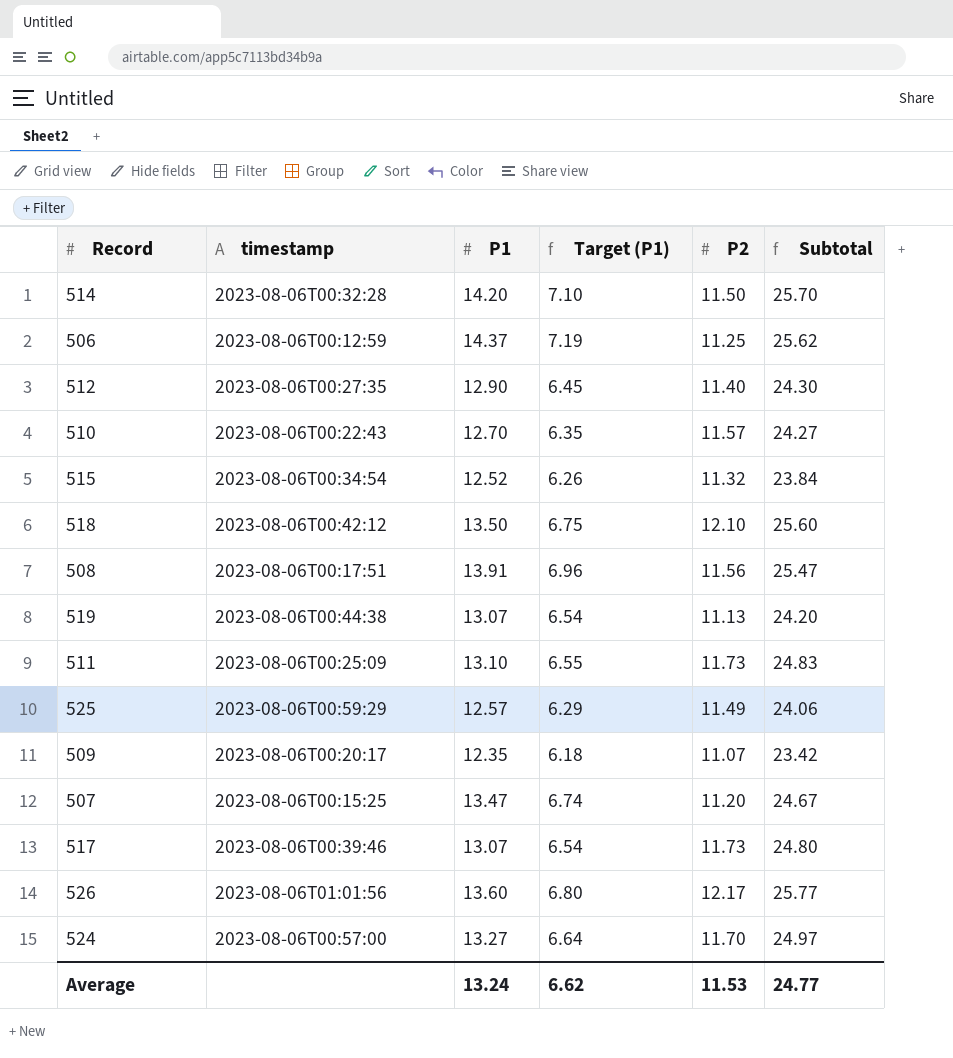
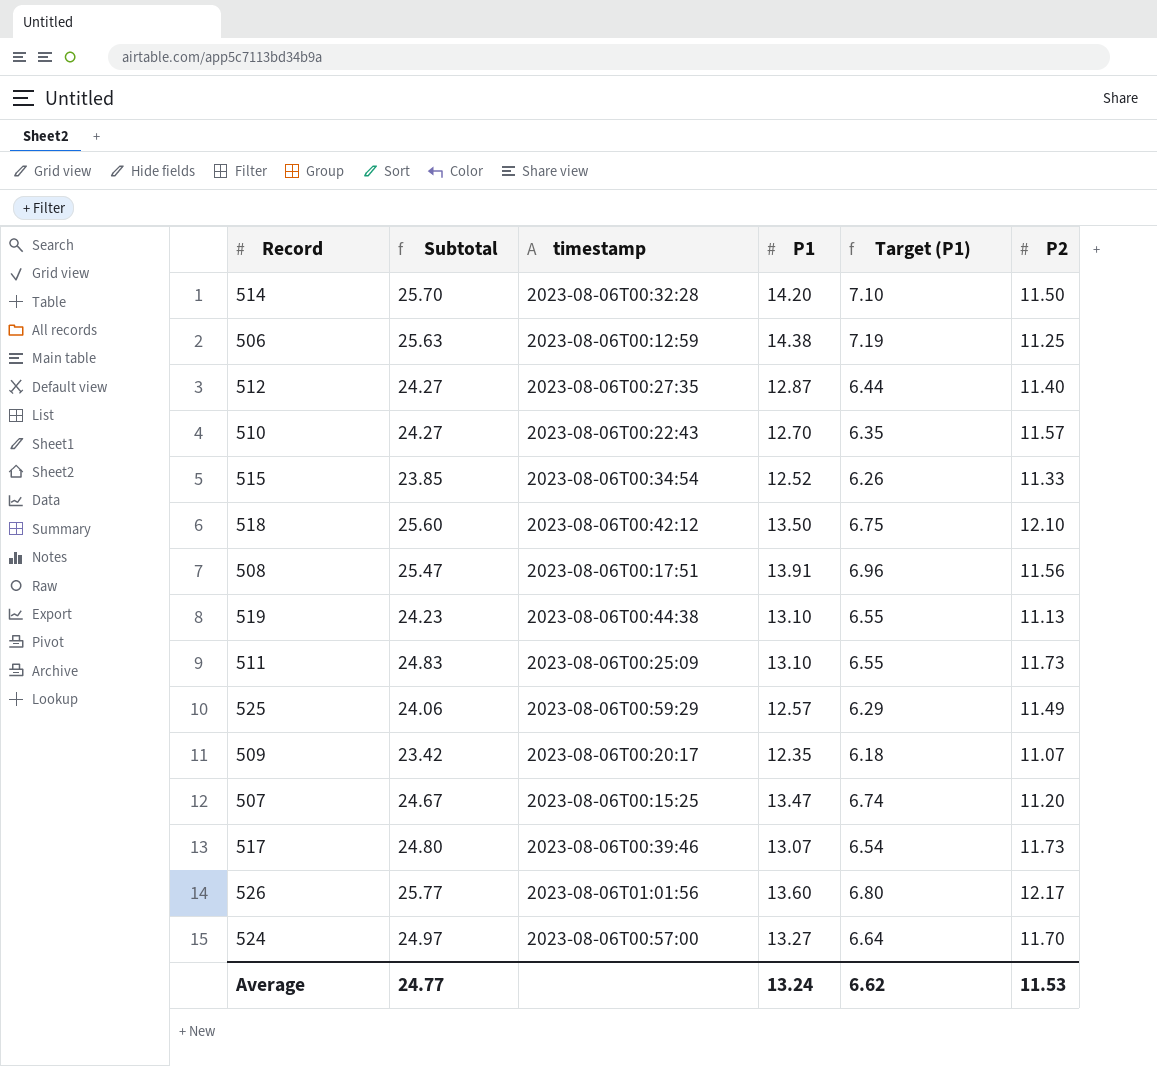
column Subtotal | position: 6 -> 2
506 | Subtotal: 25.62 -> 25.63
506 | P1: 14.37 -> 14.38
512 | Subtotal: 24.30 -> 24.27
512 | P1: 12.90 -> 12.87
512 | Target (P1): 6.45 -> 6.44
515 | Subtotal: 23.84 -> 23.85
515 | P2: 11.32 -> 11.33
519 | Subtotal: 24.20 -> 24.23
519 | P1: 13.07 -> 13.10
519 | Target (P1): 6.54 -> 6.55

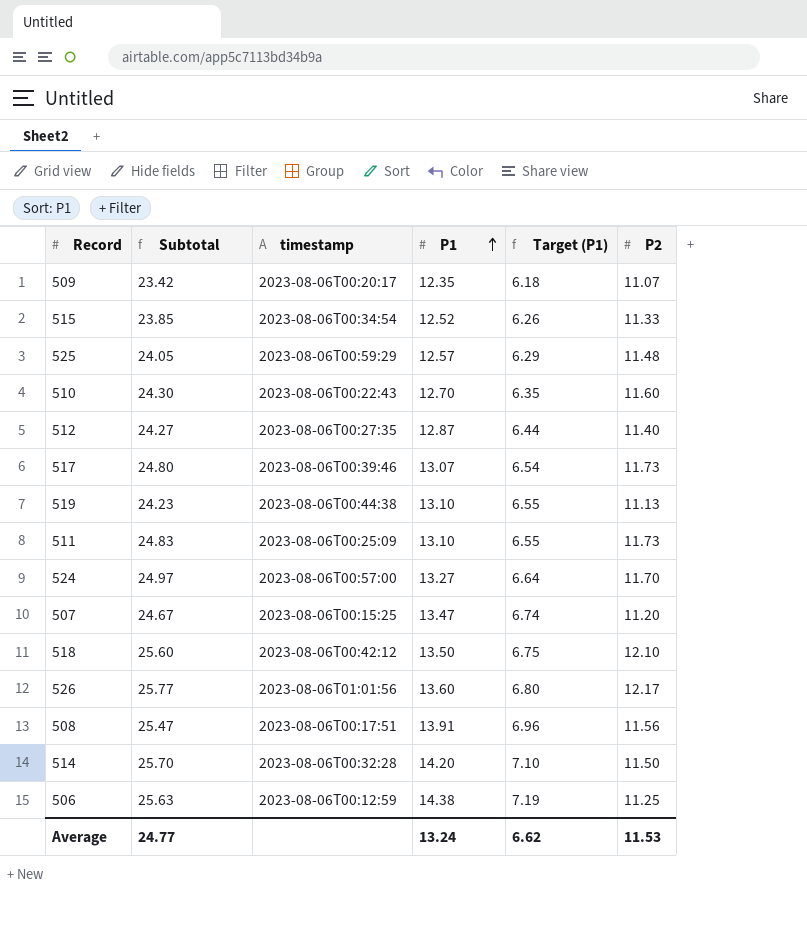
row order: none -> P1 ascending
525 | Subtotal: 24.06 -> 24.05
525 | P2: 11.49 -> 11.48
510 | Subtotal: 24.27 -> 24.30
510 | P2: 11.57 -> 11.60

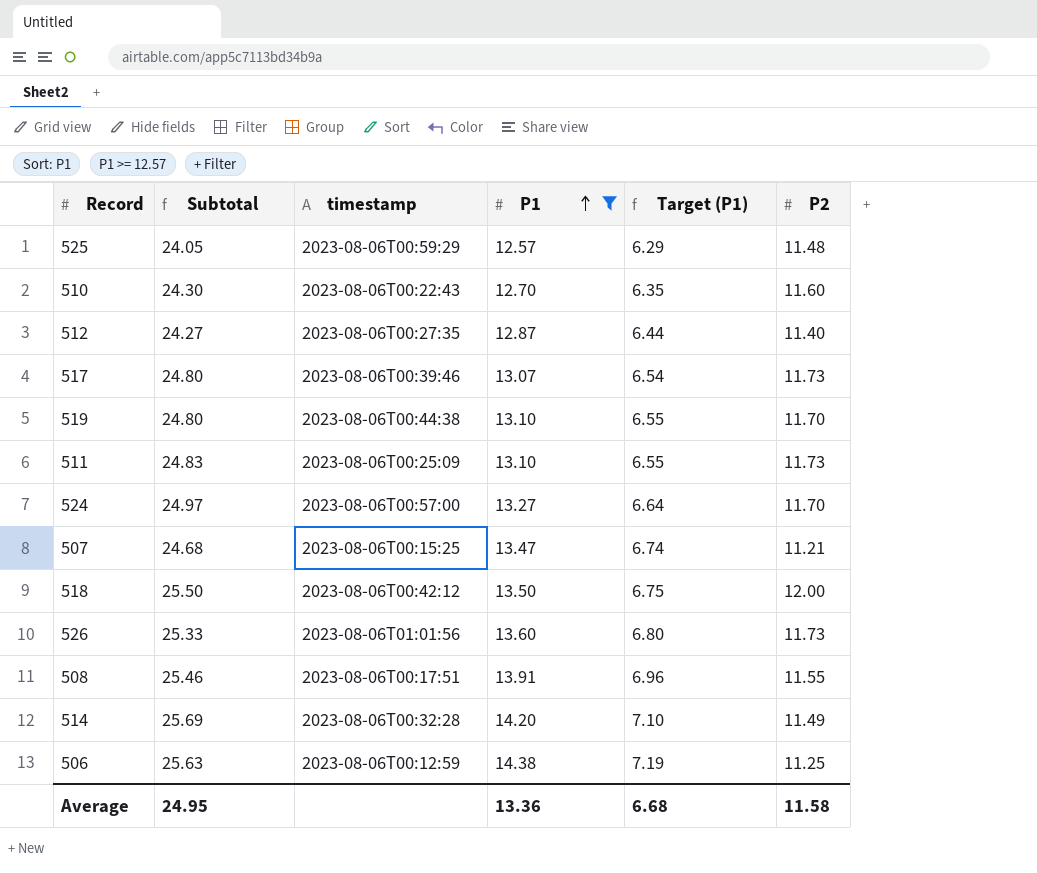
filter: none -> P1 >= 12.57
519 | Subtotal: 24.23 -> 24.80
519 | P2: 11.13 -> 11.70
507 | Subtotal: 24.67 -> 24.68
507 | P2: 11.20 -> 11.21
518 | Subtotal: 25.60 -> 25.50
518 | P2: 12.10 -> 12.00
526 | Subtotal: 25.77 -> 25.33
526 | P2: 12.17 -> 11.73
508 | Subtotal: 25.47 -> 25.46
508 | P2: 11.56 -> 11.55
514 | Subtotal: 25.70 -> 25.69
514 | P2: 11.50 -> 11.49
Average | Subtotal: 24.77 -> 24.95
Average | P1: 13.24 -> 13.36
Average | Target (P1): 6.62 -> 6.68
Average | P2: 11.53 -> 11.58

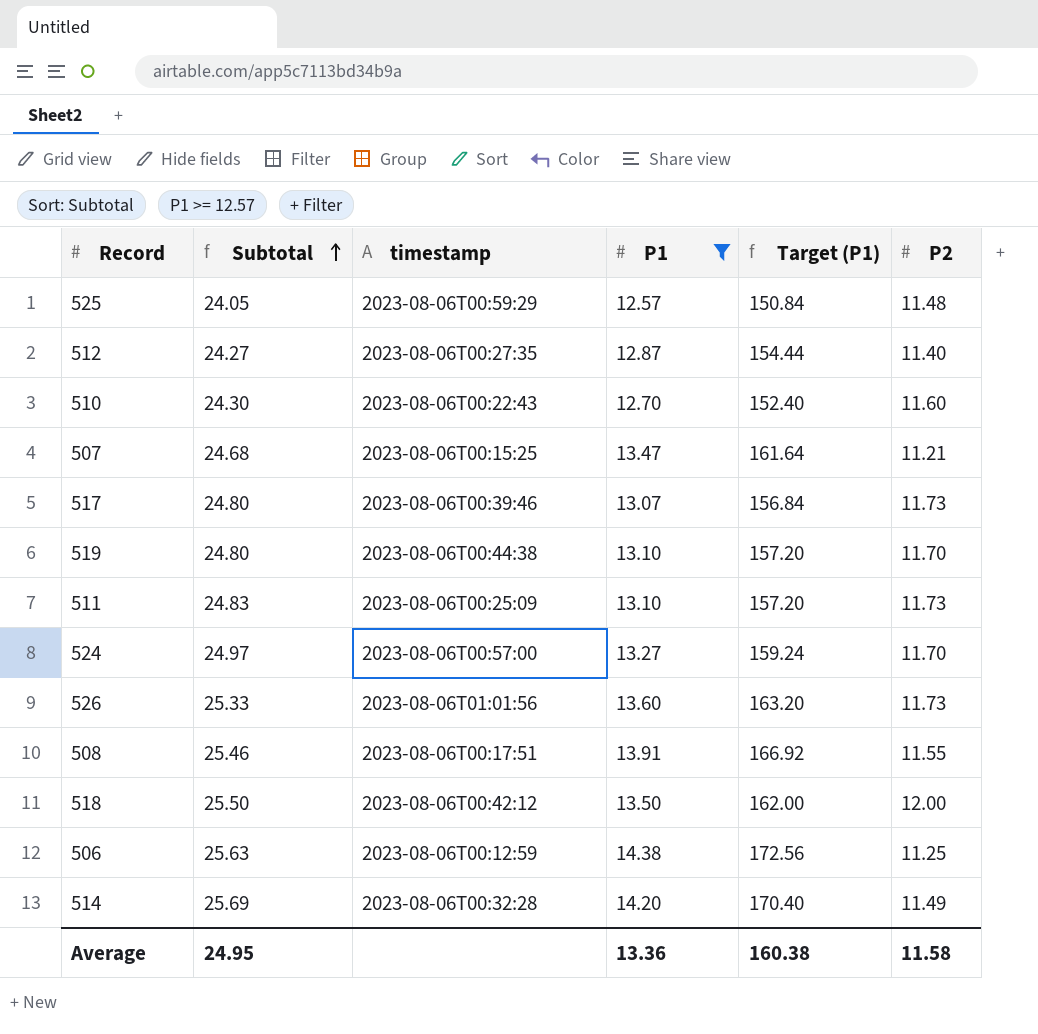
row order: P1 ascending -> Subtotal ascending
column Target (P1) | formula: [P1] * 0.5 -> [P1] * 12
Average | Target (P1): 6.68 -> 160.38

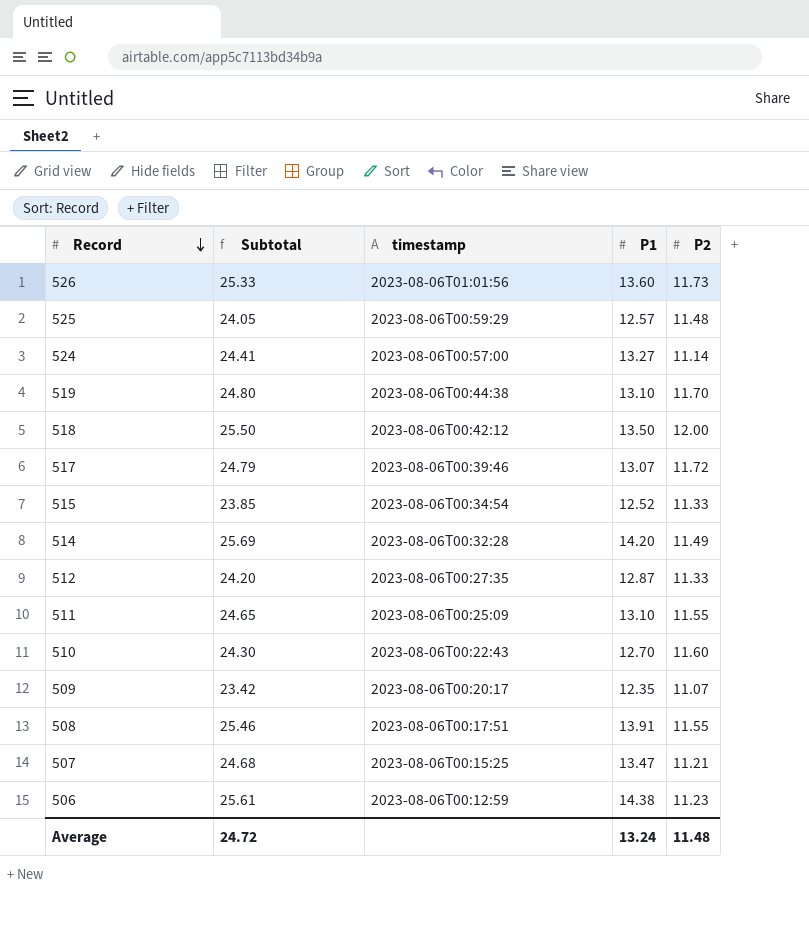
filter: P1 >= 12.57 -> none
row order: Subtotal ascending -> Record descending
column Target (P1) | formula: [P1] * 12 -> none
524 | Subtotal: 24.97 -> 24.41
524 | P2: 11.70 -> 11.14
517 | Subtotal: 24.80 -> 24.79
517 | P2: 11.73 -> 11.72
512 | Subtotal: 24.27 -> 24.20
512 | P2: 11.40 -> 11.33
511 | Subtotal: 24.83 -> 24.65
511 | P2: 11.73 -> 11.55
506 | Subtotal: 25.63 -> 25.61
506 | P2: 11.25 -> 11.23
Average | Subtotal: 24.95 -> 24.72
Average | P1: 13.36 -> 13.24
Average | P2: 11.58 -> 11.48

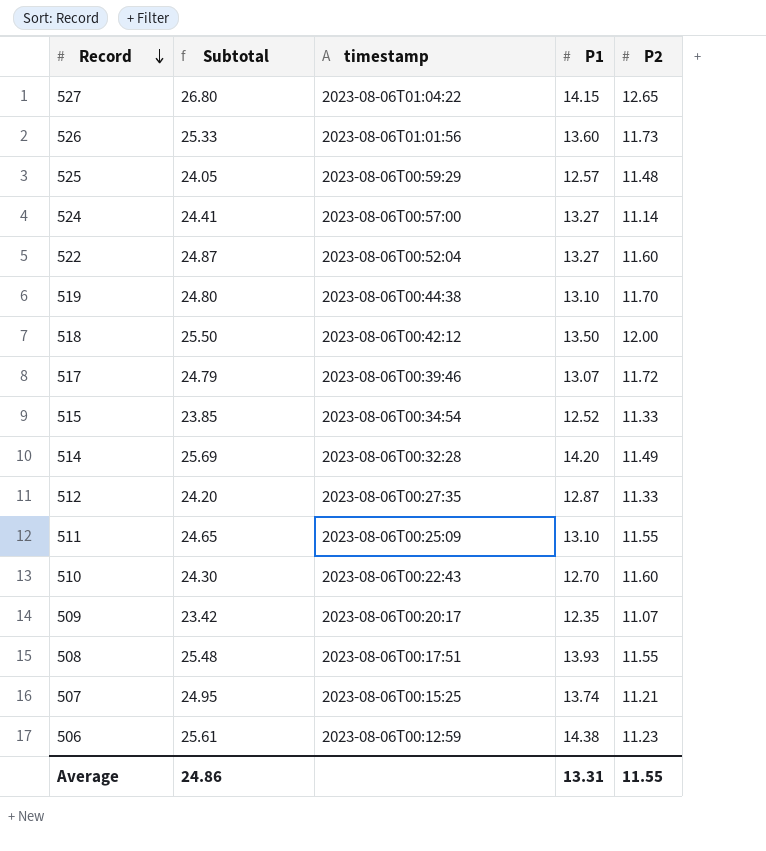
row 527: none -> 26.80 | 2023-08-06T01:04:22 | 14.15 | 12.65
row 522: none -> 24.87 | 2023-08-06T00:52:04 | 13.27 | 11.60
508 | Subtotal: 25.46 -> 25.48
508 | P1: 13.91 -> 13.93
507 | Subtotal: 24.68 -> 24.95
507 | P1: 13.47 -> 13.74
Average | Subtotal: 24.72 -> 24.86
Average | P1: 13.24 -> 13.31
Average | P2: 11.48 -> 11.55

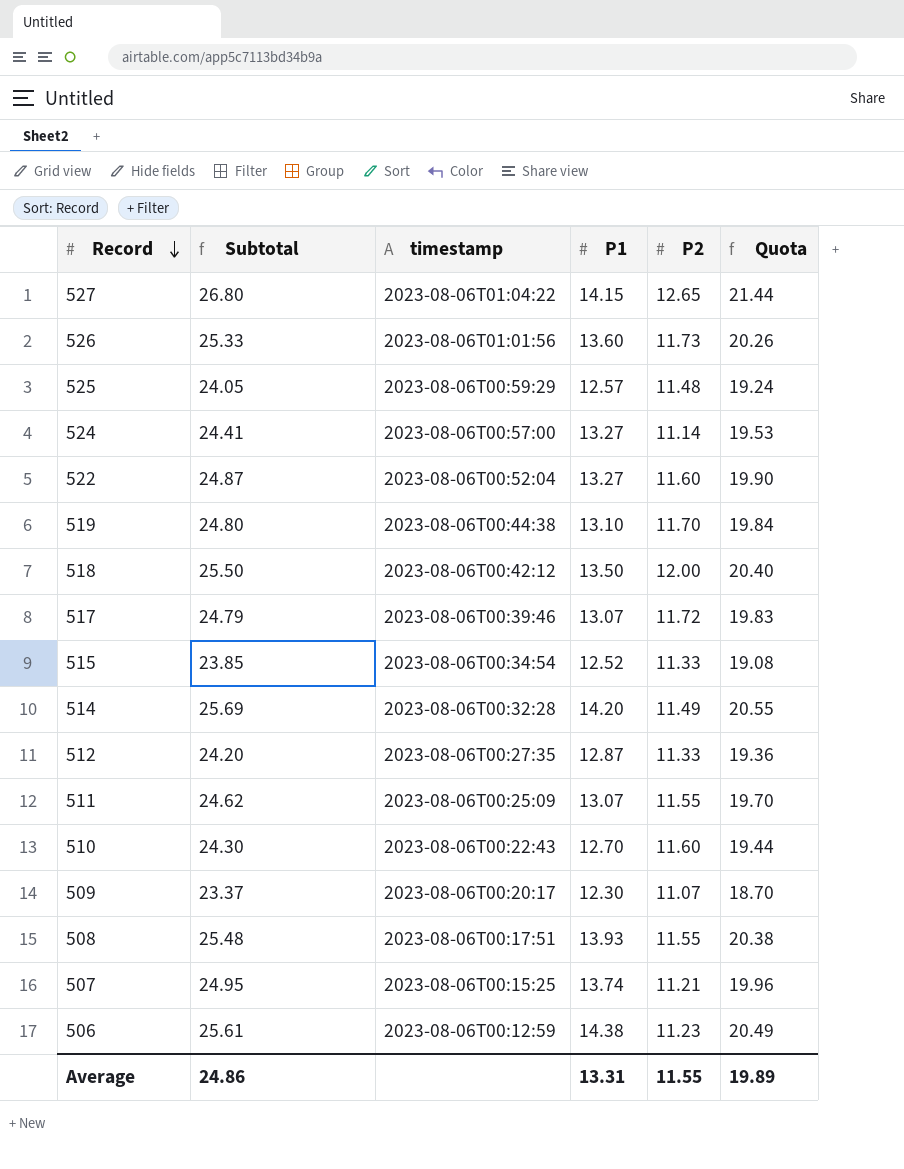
column Quota | formula: none -> [Subtotal] * 0.8
511 | Subtotal: 24.65 -> 24.62
511 | P1: 13.10 -> 13.07
509 | Subtotal: 23.42 -> 23.37
509 | P1: 12.35 -> 12.30

